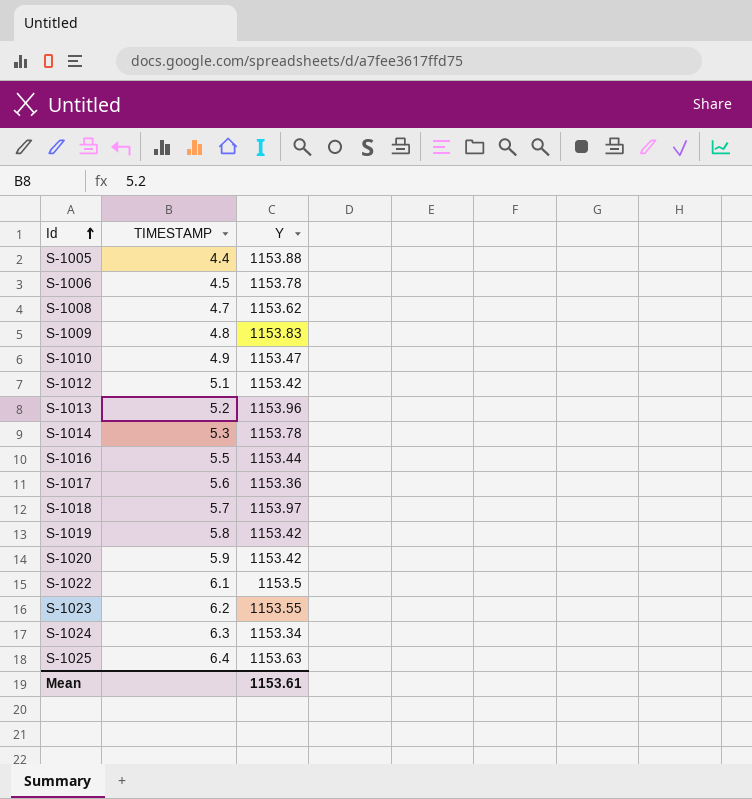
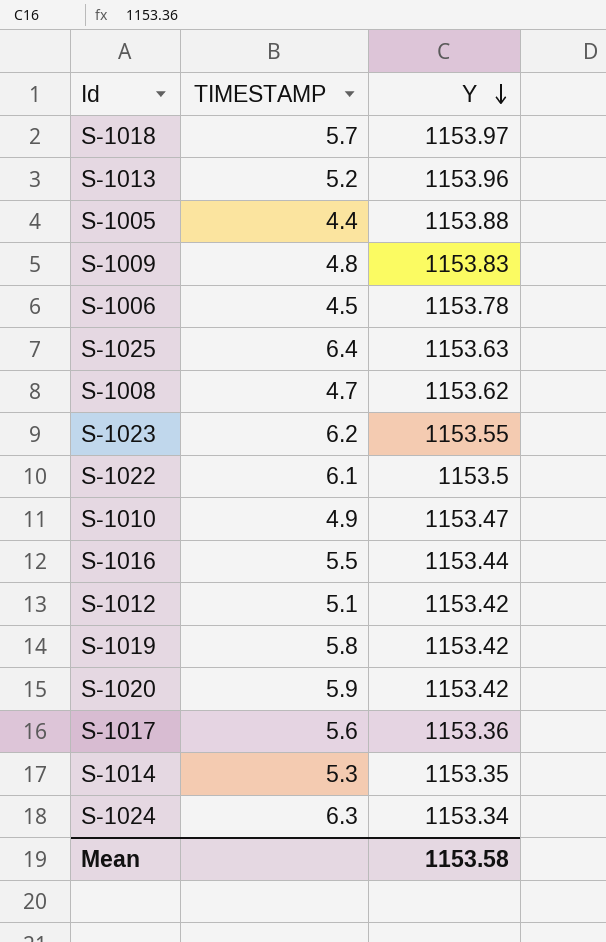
row order: Id ascending -> Y descending
S-1014 | Y: 1153.78 -> 1153.35
Mean | Y: 1153.61 -> 1153.58

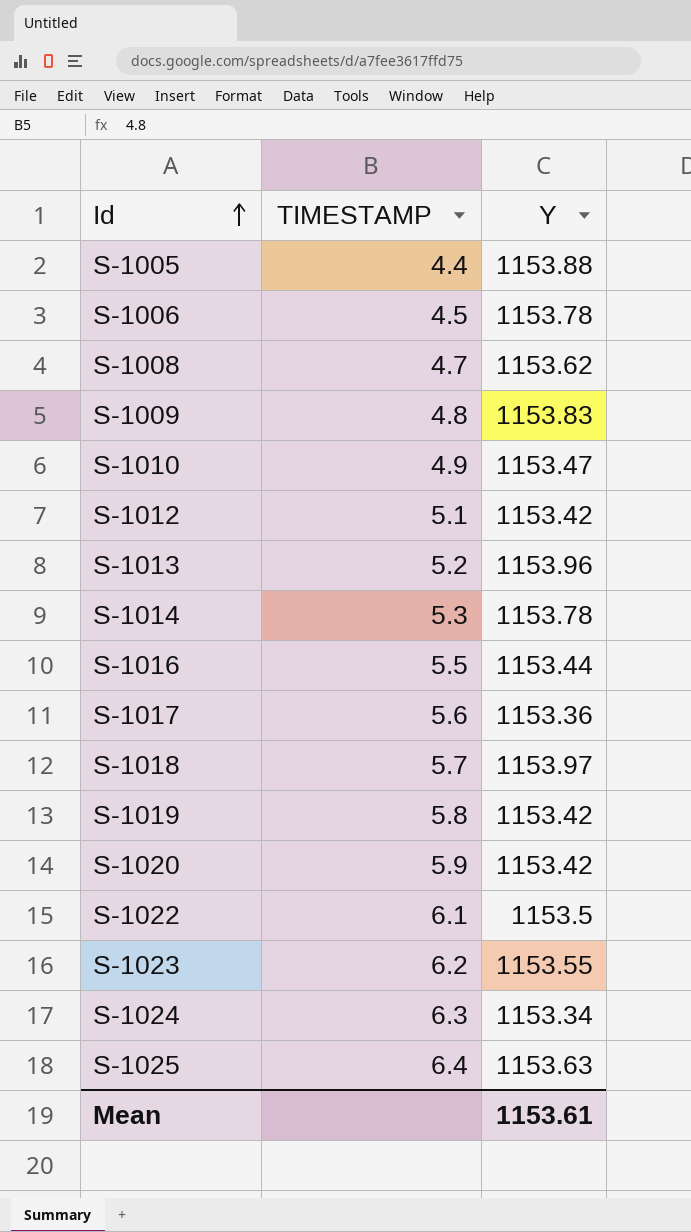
row order: Y descending -> Id ascending
S-1014 | Y: 1153.35 -> 1153.78
Mean | Y: 1153.58 -> 1153.61

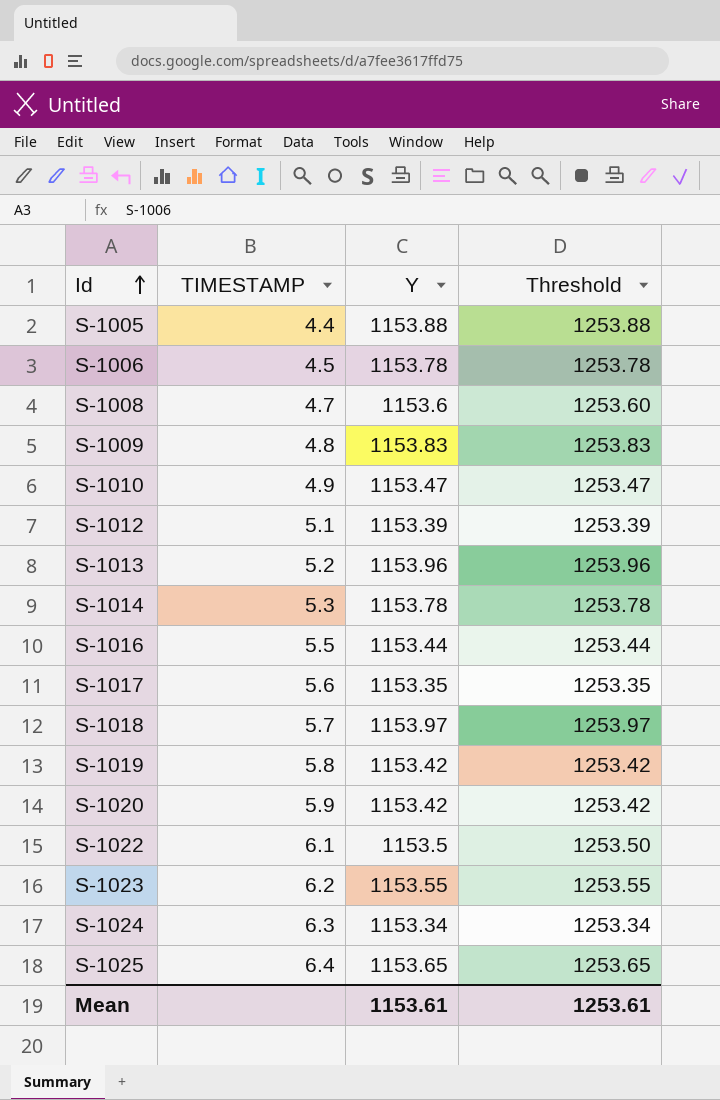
column Threshold | formula: none -> [Y] + 100
S-1008 | Y: 1153.62 -> 1153.6
S-1012 | Y: 1153.42 -> 1153.39
S-1017 | Y: 1153.36 -> 1153.35
S-1025 | Y: 1153.63 -> 1153.65

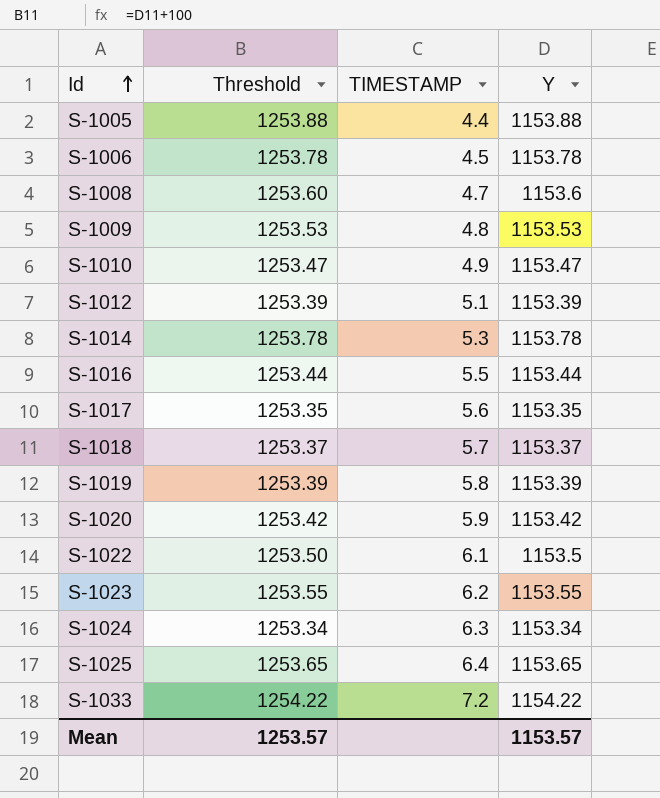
column Threshold | position: 4 -> 2
row S-1013: 5.2 | 1153.96 | 1253.96 -> none
S-1009 | Threshold: 1253.83 -> 1253.53
S-1009 | Y: 1153.83 -> 1153.53
S-1018 | Threshold: 1253.97 -> 1253.37
S-1018 | Y: 1153.97 -> 1153.37
S-1019 | Threshold: 1253.42 -> 1253.39
S-1019 | Y: 1153.42 -> 1153.39
row S-1033: none -> 1254.22 | 7.2 | 1154.22
Mean | Threshold: 1253.61 -> 1253.57
Mean | Y: 1153.61 -> 1153.57

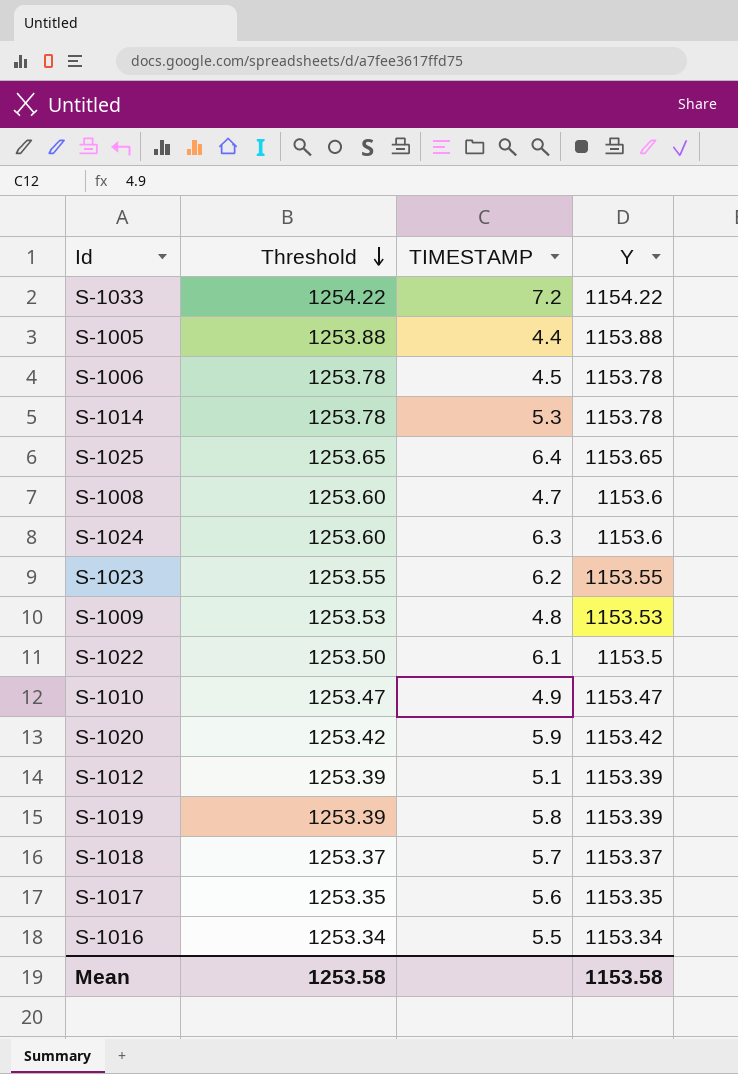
row order: Id ascending -> Threshold descending
S-1024 | Threshold: 1253.34 -> 1253.60
S-1024 | Y: 1153.34 -> 1153.6
S-1016 | Threshold: 1253.44 -> 1253.34
S-1016 | Y: 1153.44 -> 1153.34
Mean | Threshold: 1253.57 -> 1253.58
Mean | Y: 1153.57 -> 1153.58

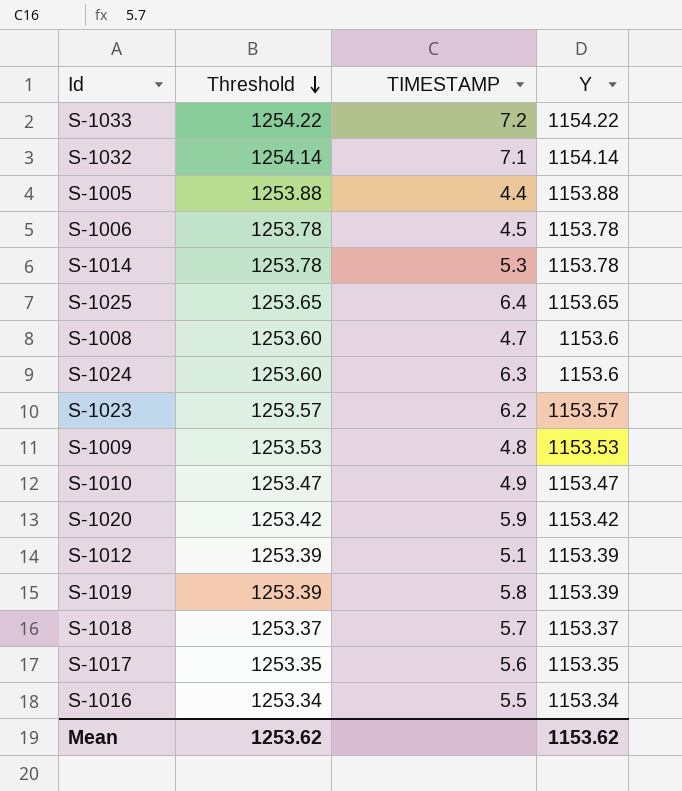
row S-1022: 1253.50 | 6.1 | 1153.5 -> none
row S-1032: none -> 1254.14 | 7.1 | 1154.14
S-1023 | Threshold: 1253.55 -> 1253.57
S-1023 | Y: 1153.55 -> 1153.57
Mean | Threshold: 1253.58 -> 1253.62
Mean | Y: 1153.58 -> 1153.62

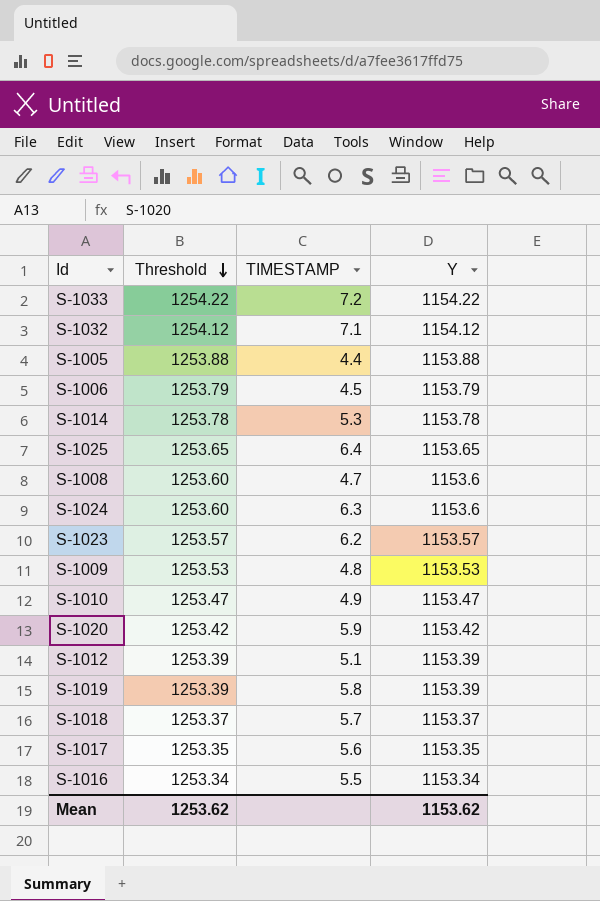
S-1032 | Threshold: 1254.14 -> 1254.12
S-1032 | Y: 1154.14 -> 1154.12
S-1006 | Threshold: 1253.78 -> 1253.79
S-1006 | Y: 1153.78 -> 1153.79

